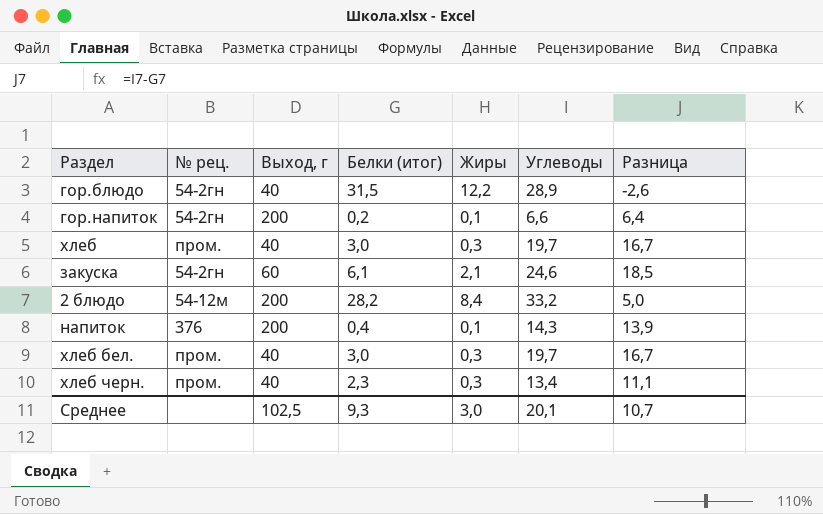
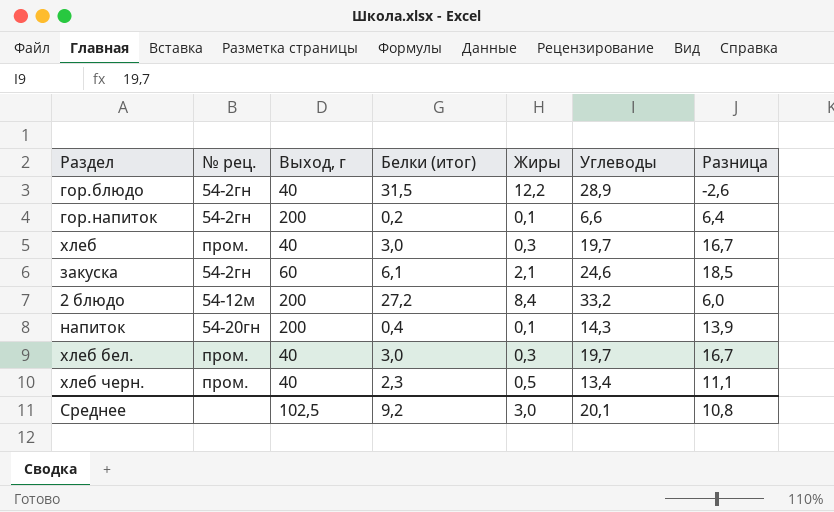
2 блюдо | Белки (итог): 28,2 -> 27,2
2 блюдо | Разница: 5,0 -> 6,0
напиток | № рец.: 376 -> 54-20гн
хлеб черн. | Жиры: 0,3 -> 0,5
Среднее | Белки (итог): 9,3 -> 9,2
Среднее | Разница: 10,7 -> 10,8

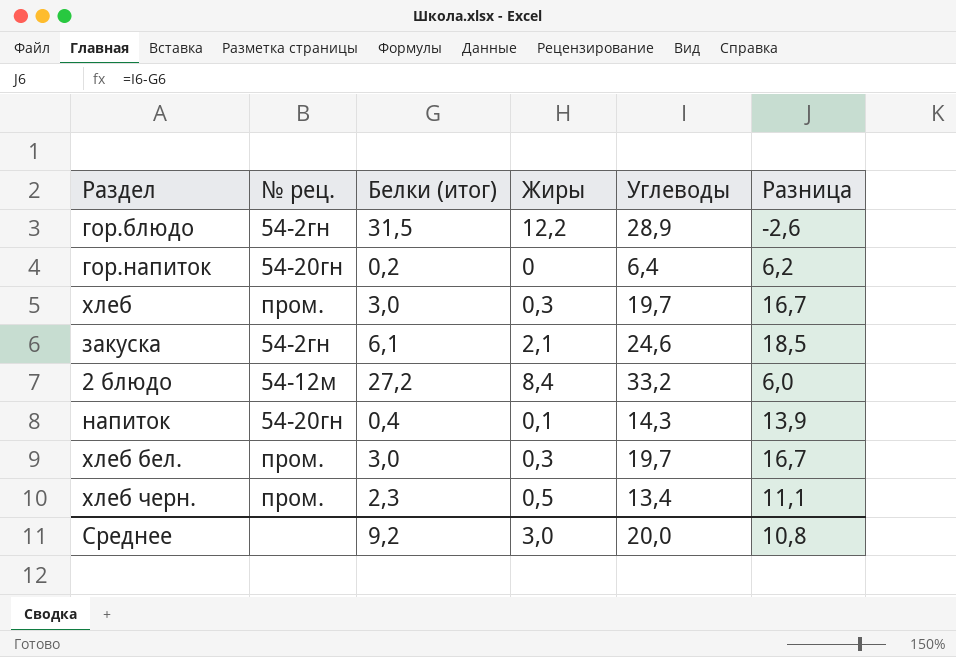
column Выход, г | position: 3 -> none
гор.напиток | № рец.: 54-2гн -> 54-20гн
гор.напиток | Жиры: 0,1 -> 0
гор.напиток | Углеводы: 6,6 -> 6,4
гор.напиток | Разница: 6,4 -> 6,2
Среднее | Углеводы: 20,1 -> 20,0

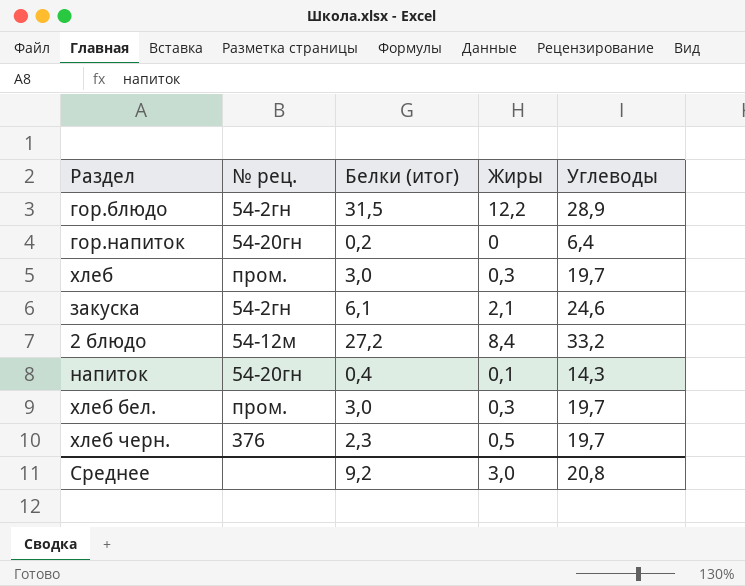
column Разница | formula: [Углеводы] - [Белки (итог)] -> none
хлеб черн. | № рец.: пром. -> 376
хлеб черн. | Углеводы: 13,4 -> 19,7
Среднее | Углеводы: 20,0 -> 20,8

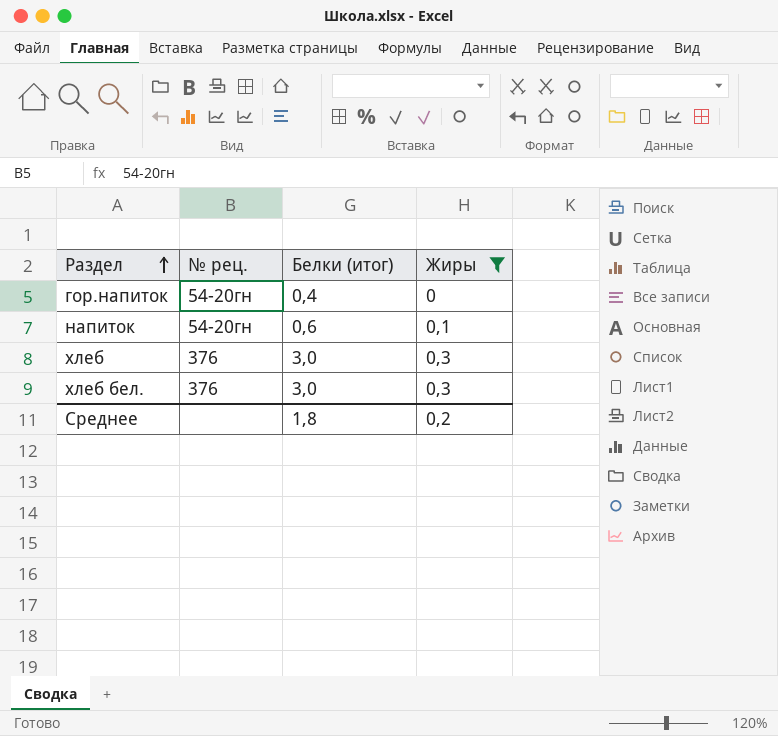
filter: none -> Жиры <= 0,3
row order: none -> Раздел ascending
column Углеводы | position: 5 -> none
гор.напиток | Белки (итог): 0,2 -> 0,4
напиток | Белки (итог): 0,4 -> 0,6
хлеб | № рец.: пром. -> 376
хлеб бел. | № рец.: пром. -> 376
Среднее | Белки (итог): 9,2 -> 1,8
Среднее | Жиры: 3,0 -> 0,2

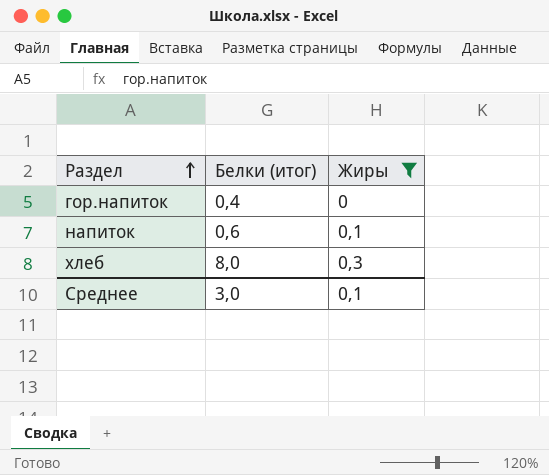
column № рец. | position: 2 -> none
row хлеб бел.: 376 | 3,0 | 0,3 -> none
хлеб | Белки (итог): 3,0 -> 8,0
Среднее | Белки (итог): 1,8 -> 3,0
Среднее | Жиры: 0,2 -> 0,1

